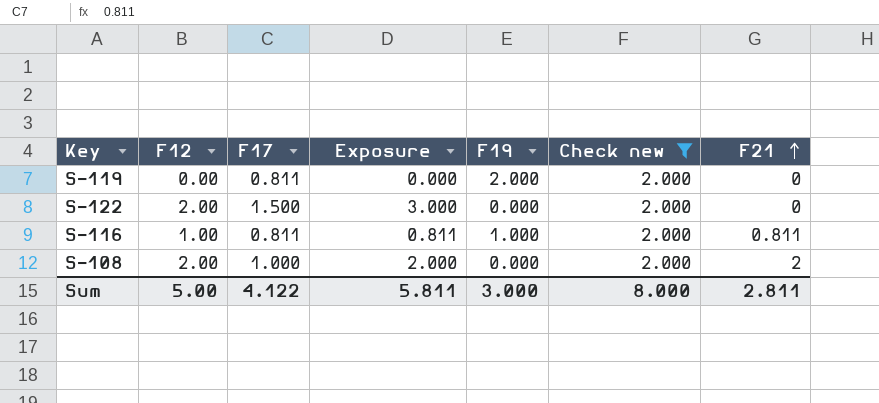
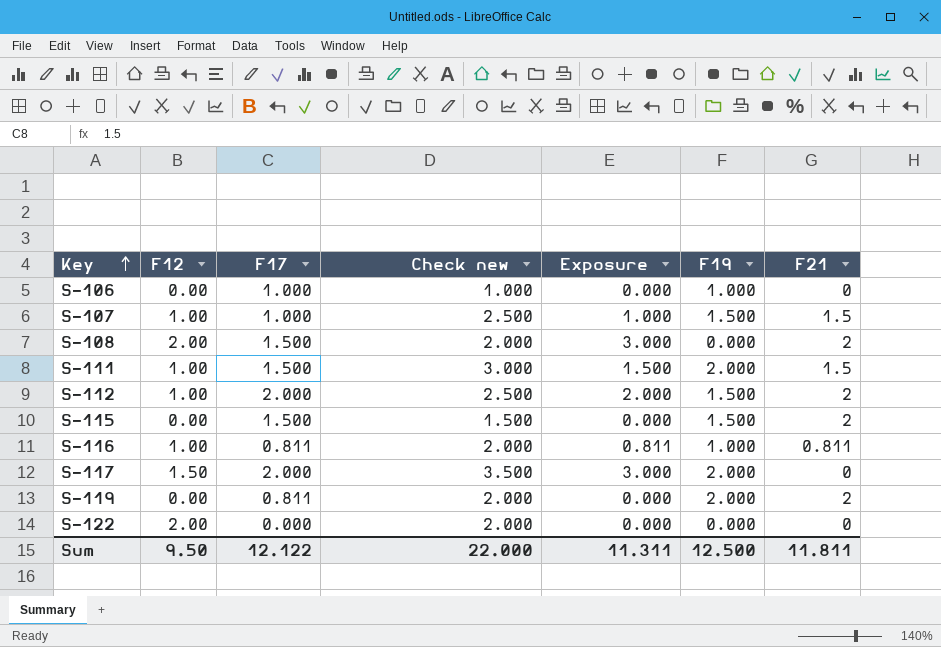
filter: Check new = 2.000 -> none
row order: F21 ascending -> Key ascending
column Check new | position: 6 -> 4
S-108 | F17: 1.000 -> 1.500
S-108 | Exposure: 2.000 -> 3.000
S-119 | F21: 0 -> 2
S-122 | F17: 1.500 -> 0.000
S-122 | Exposure: 3.000 -> 0.000
Sum | F12: 5.00 -> 9.50
Sum | F17: 4.122 -> 12.122
Sum | Check new: 8.000 -> 22.000
Sum | Exposure: 5.811 -> 11.311
Sum | F19: 3.000 -> 12.500
Sum | F21: 2.811 -> 11.811

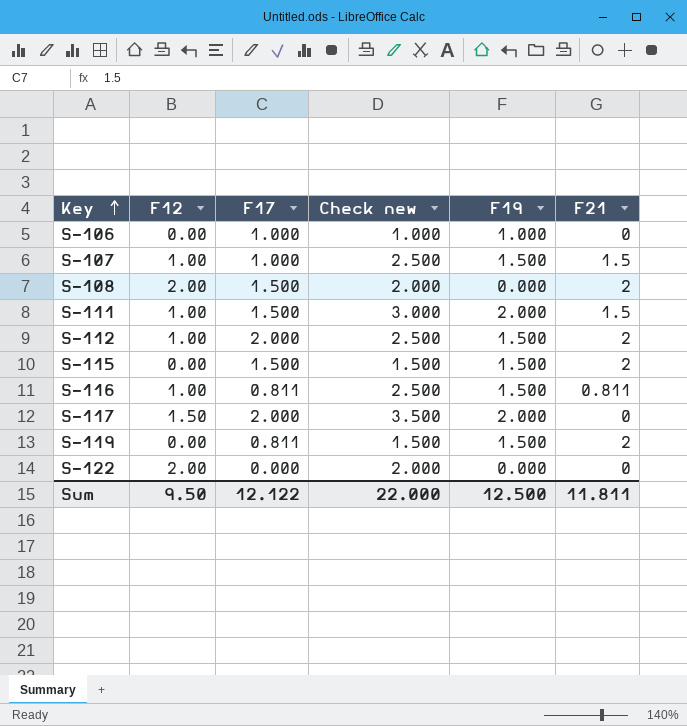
column Exposure | formula: [F12] * [F17] -> none
S-116 | Check new: 2.000 -> 2.500
S-116 | F19: 1.000 -> 1.500
S-119 | Check new: 2.000 -> 1.500
S-119 | F19: 2.000 -> 1.500

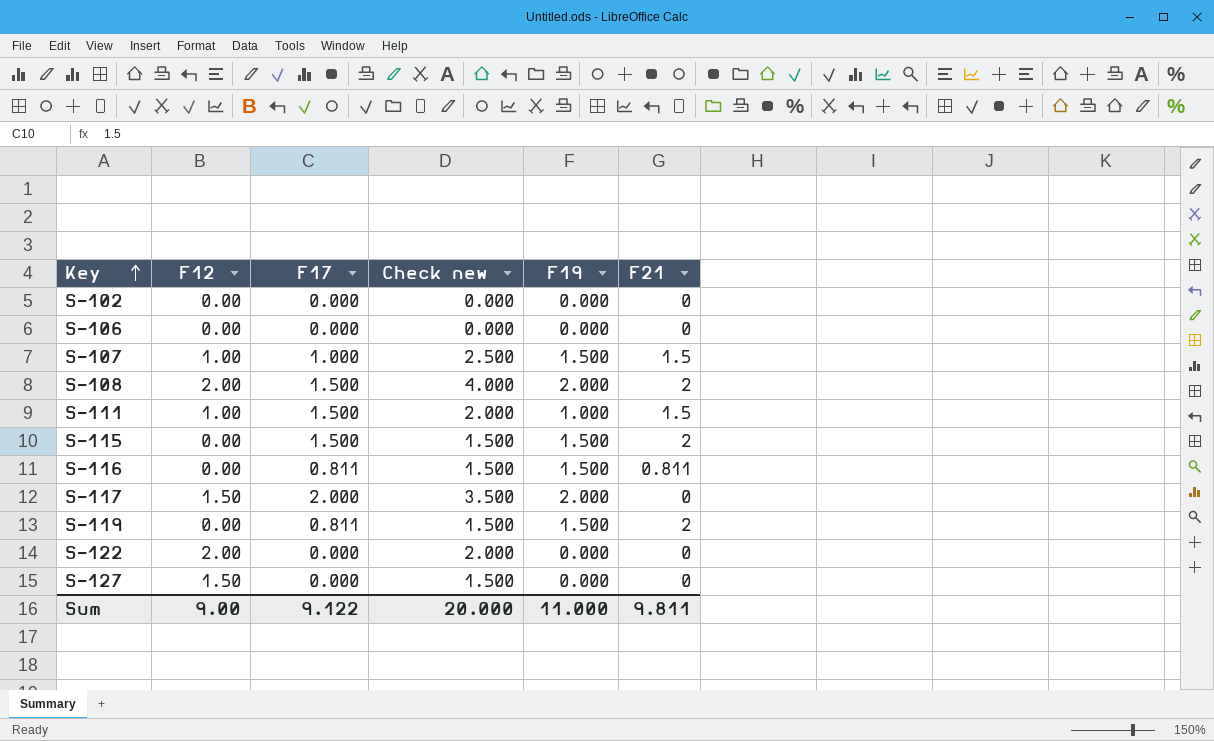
row S-112: 1.00 | 2.000 | 2.500 | 1.500 | 2 -> none
row S-102: none -> 0.00 | 0.000 | 0.000 | 0.000 | 0
S-106 | F17: 1.000 -> 0.000
S-106 | Check new: 1.000 -> 0.000
S-106 | F19: 1.000 -> 0.000
S-108 | Check new: 2.000 -> 4.000
S-108 | F19: 0.000 -> 2.000
S-111 | Check new: 3.000 -> 2.000
S-111 | F19: 2.000 -> 1.000
S-116 | F12: 1.00 -> 0.00
S-116 | Check new: 2.500 -> 1.500
row S-127: none -> 1.50 | 0.000 | 1.500 | 0.000 | 0
Sum | F12: 9.50 -> 9.00
Sum | F17: 12.122 -> 9.122
Sum | Check new: 22.000 -> 20.000
Sum | F19: 12.500 -> 11.000
Sum | F21: 11.811 -> 9.811

